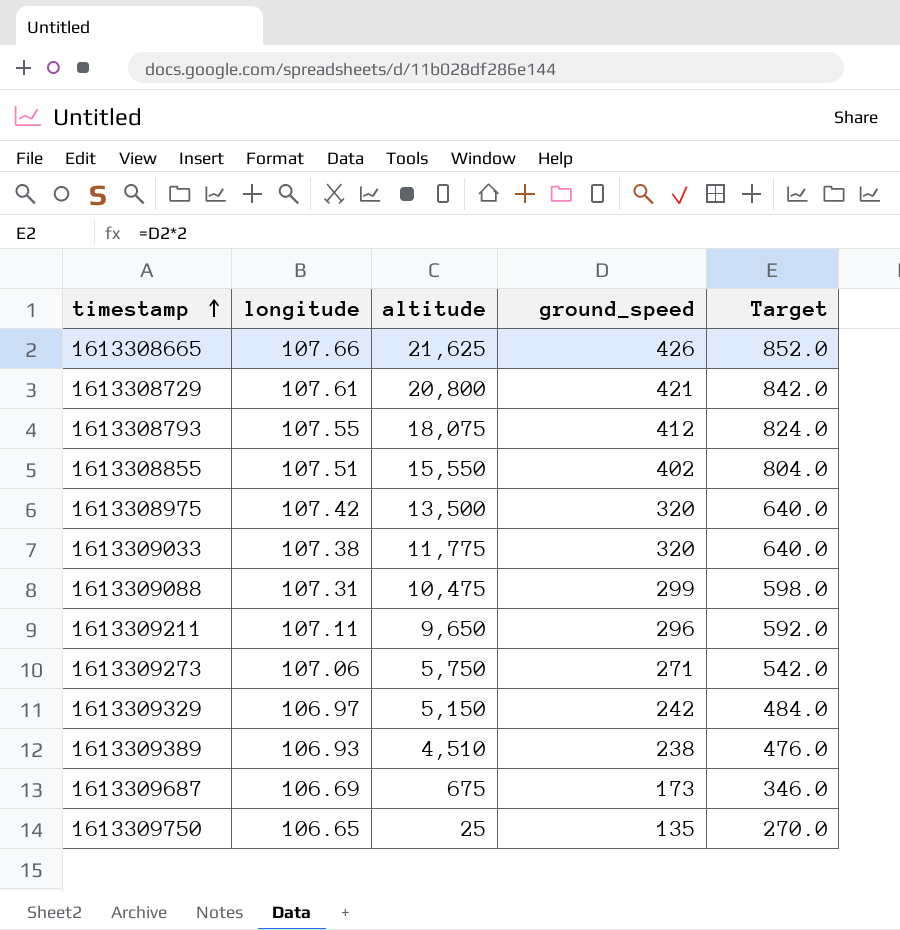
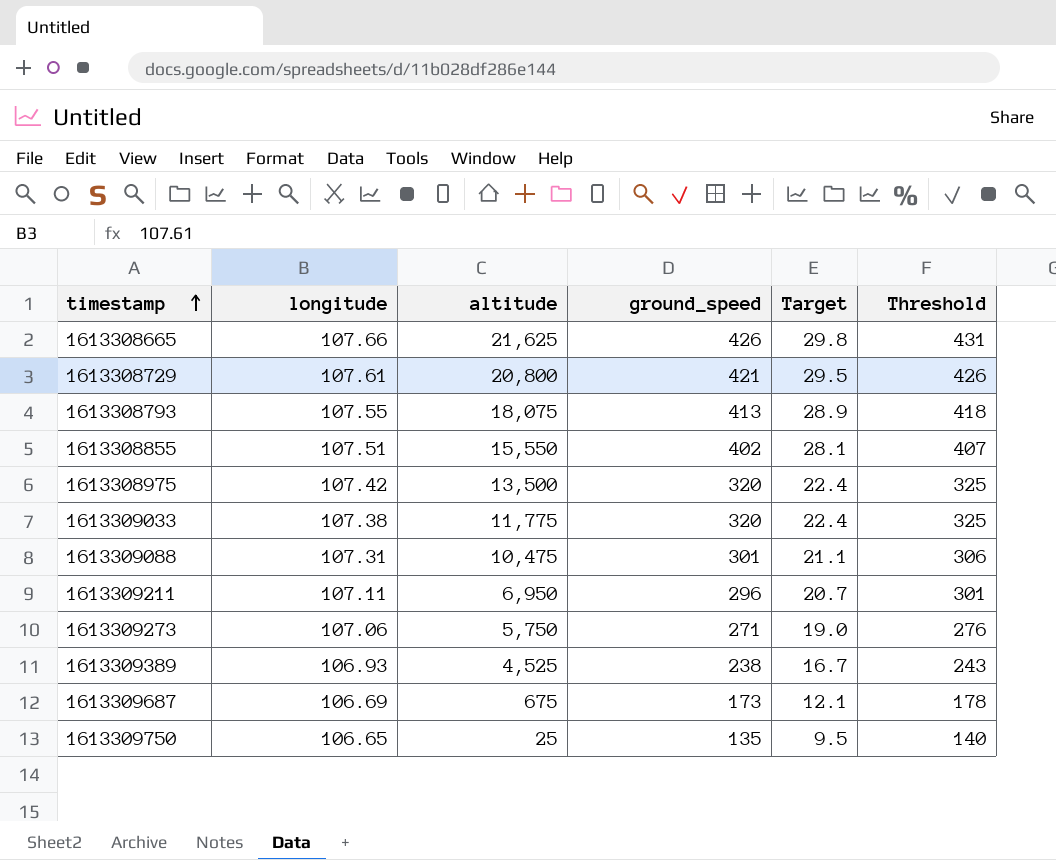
column Target | formula: [ground_speed] * 2 -> [ground_speed] * 0.07
column Threshold | formula: none -> [ground_speed] + 5
row 1613309329: 106.97 | 5,150 | 242 | 484.0 -> none
1613308793 | ground_speed: 412 -> 413
1613309088 | ground_speed: 299 -> 301
1613309211 | altitude: 9,650 -> 6,950
1613309389 | altitude: 4,510 -> 4,525

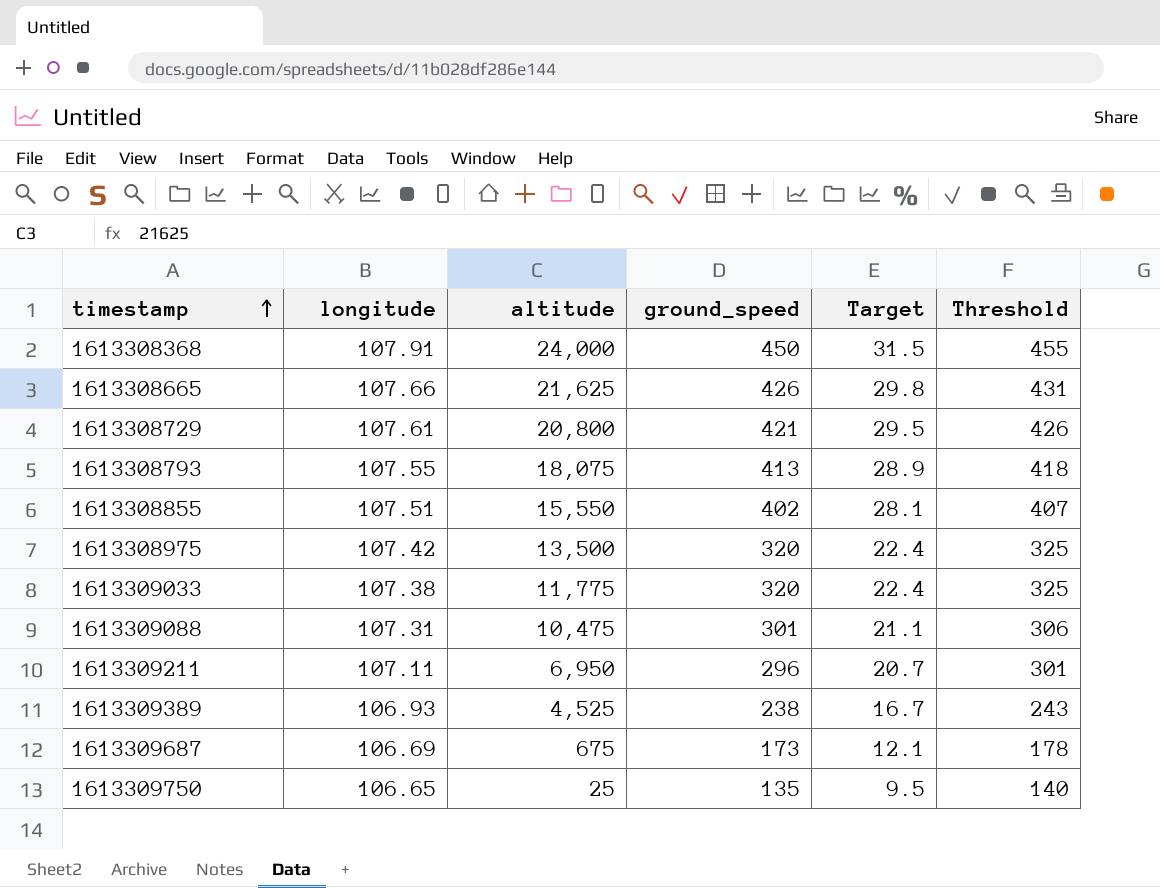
row 1613309273: 107.06 | 5,750 | 271 | 19.0 | 276 -> none
row 1613308368: none -> 107.91 | 24,000 | 450 | 31.5 | 455

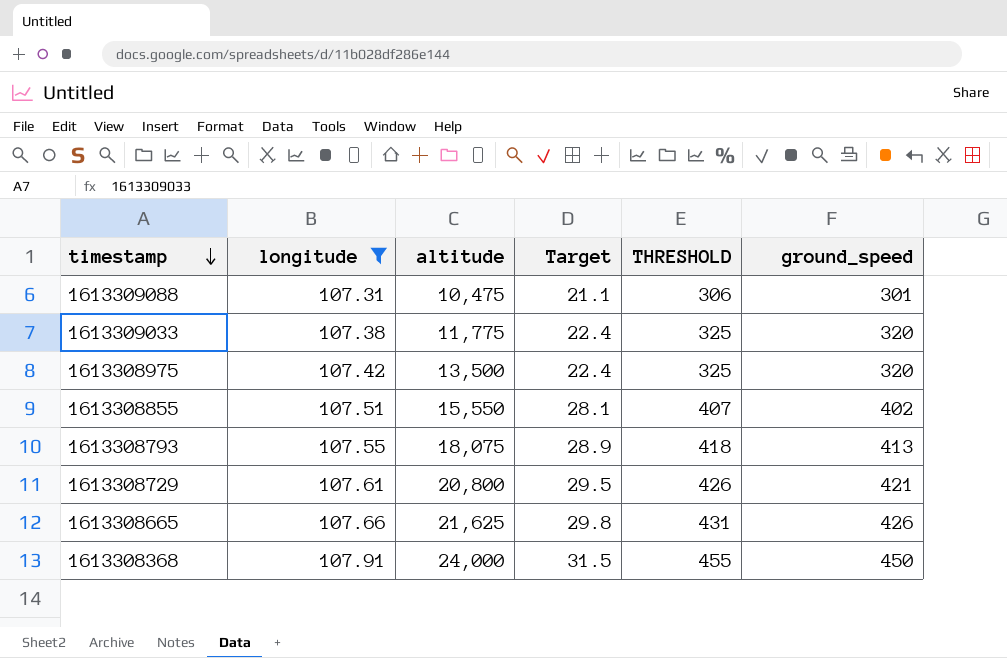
filter: none -> longitude >= 107.31
row order: timestamp ascending -> timestamp descending
column name: Threshold -> THRESHOLD
column ground_speed | position: 4 -> 6

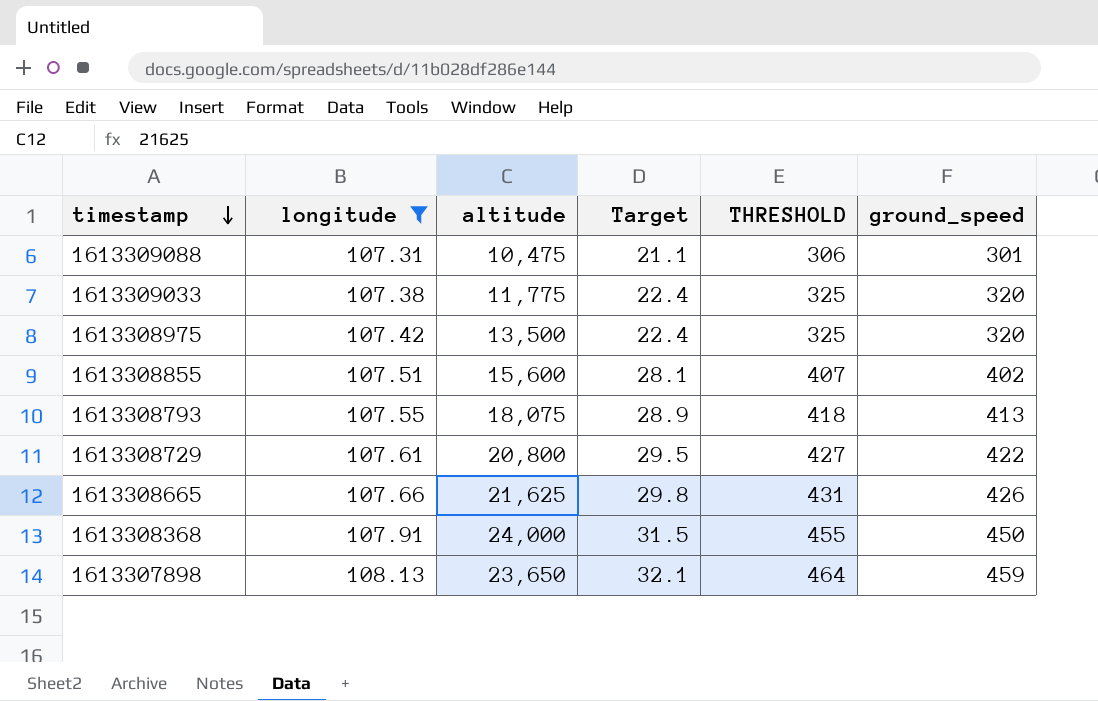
1613308855 | altitude: 15,550 -> 15,600
1613308729 | THRESHOLD: 426 -> 427
1613308729 | ground_speed: 421 -> 422
row 1613307898: none -> 108.13 | 23,650 | 32.1 | 464 | 459

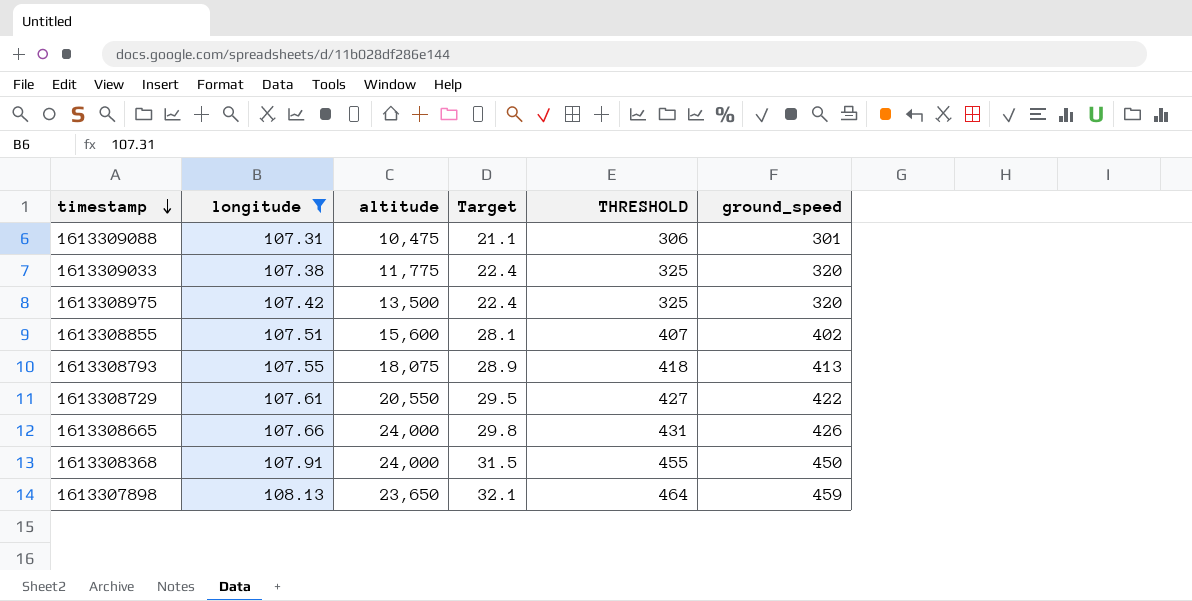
1613308729 | altitude: 20,800 -> 20,550
1613308665 | altitude: 21,625 -> 24,000

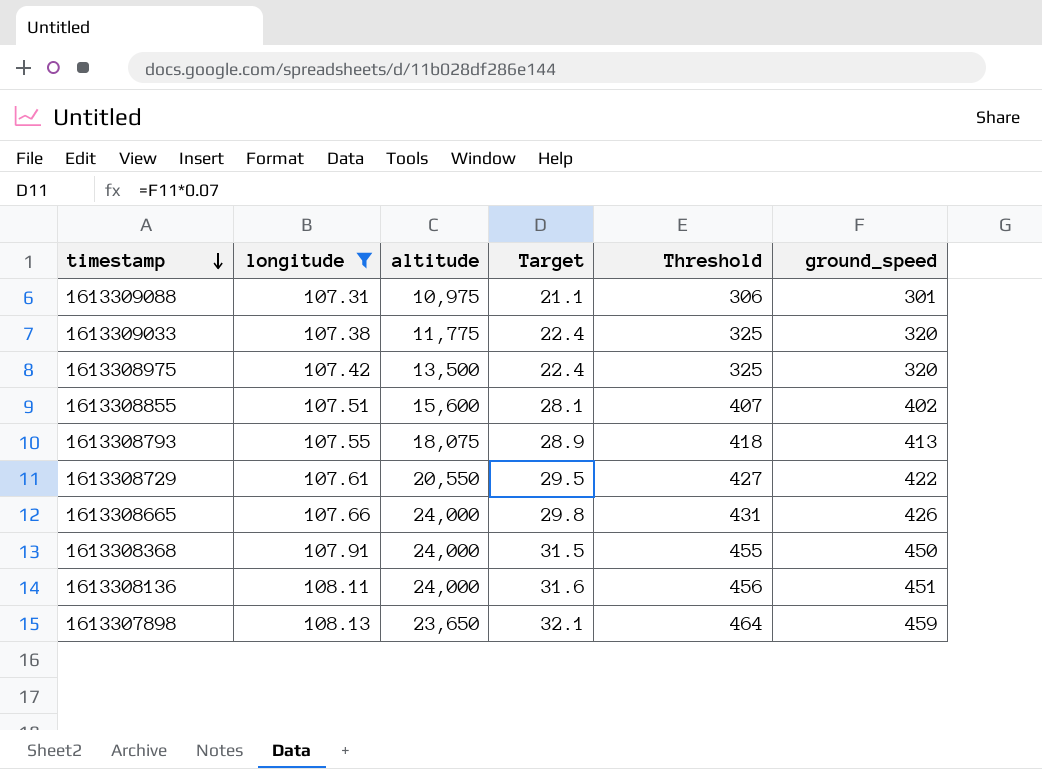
column name: THRESHOLD -> Threshold
1613309088 | altitude: 10,475 -> 10,975
row 1613308136: none -> 108.11 | 24,000 | 31.6 | 456 | 451

